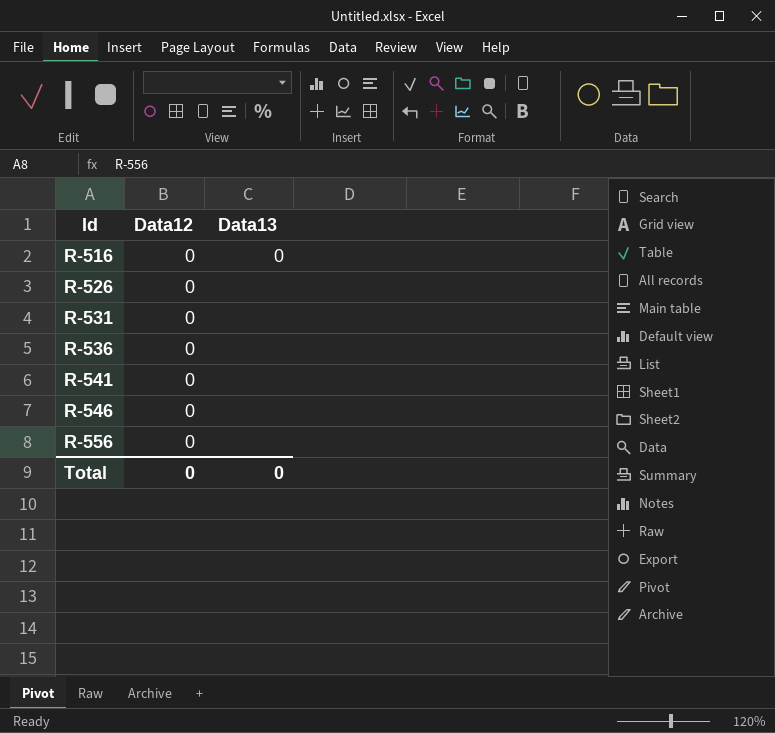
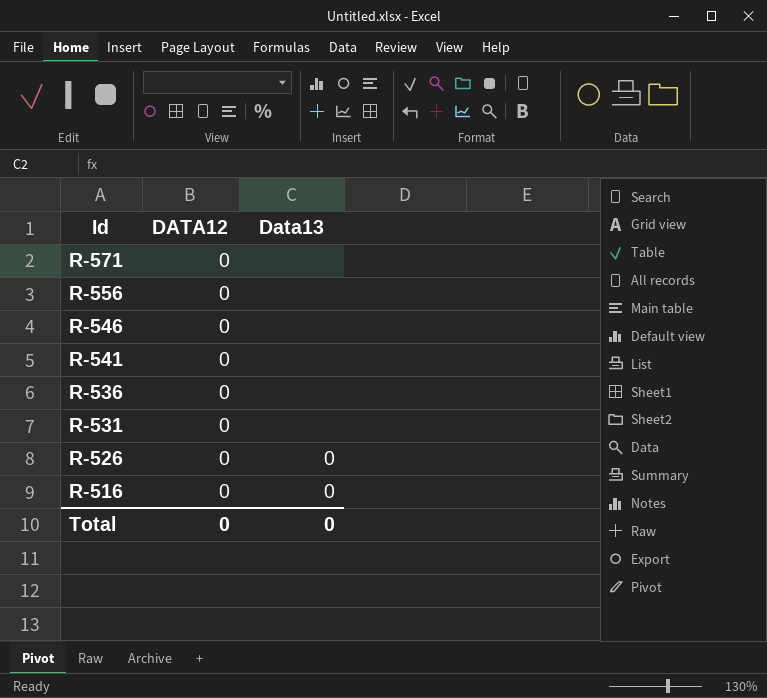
row order: Id ascending -> Id descending
column name: Data12 -> DATA12
row R-571: none -> 0 | none
R-526 | Data13: none -> 0

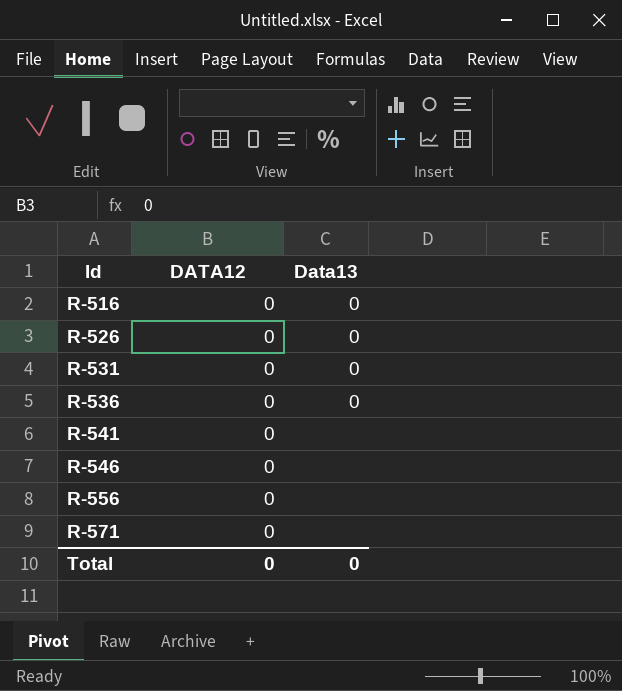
row order: Id descending -> Id ascending
R-531 | Data13: none -> 0
R-536 | Data13: none -> 0

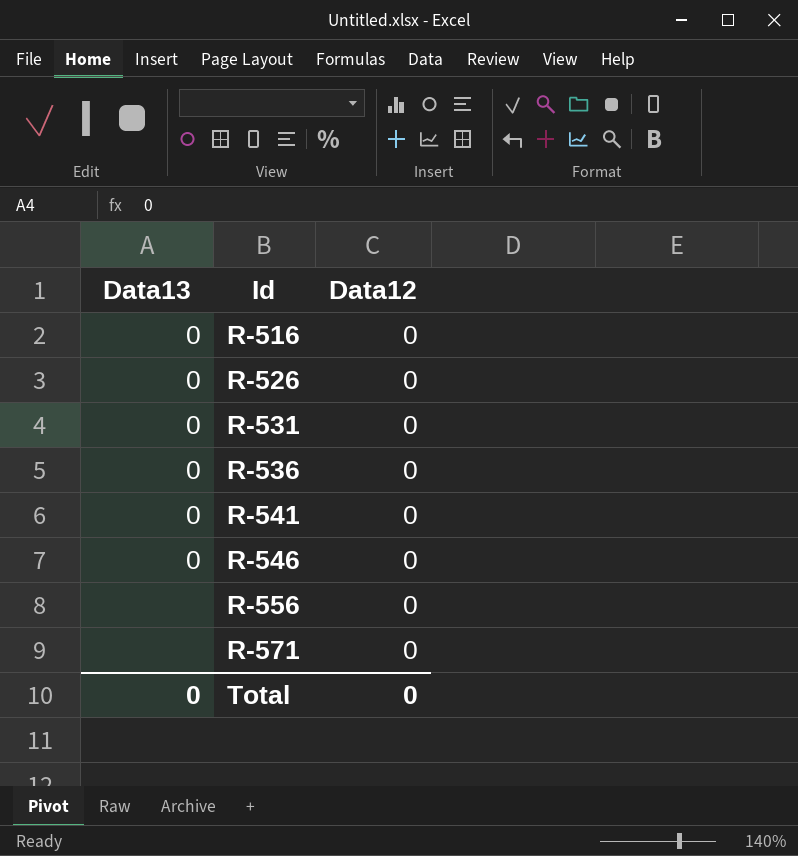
column Data13 | position: 3 -> 1
column name: DATA12 -> Data12
R-541 | Data13: none -> 0
R-546 | Data13: none -> 0

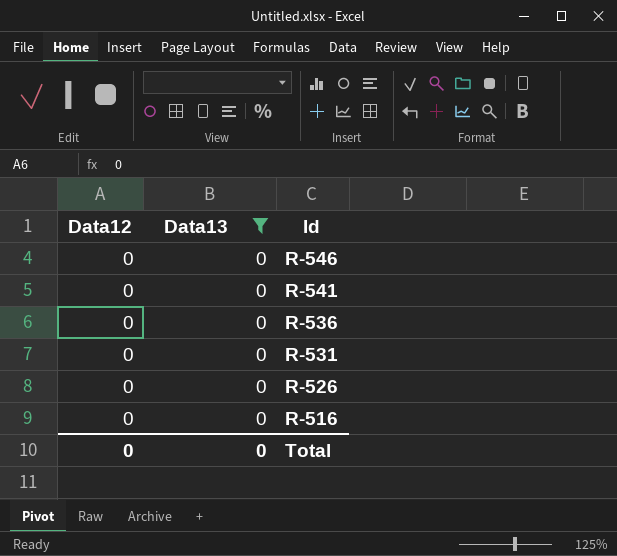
filter: none -> Data13 = 0
row order: Id ascending -> Id descending
column Data12 | position: 3 -> 1

